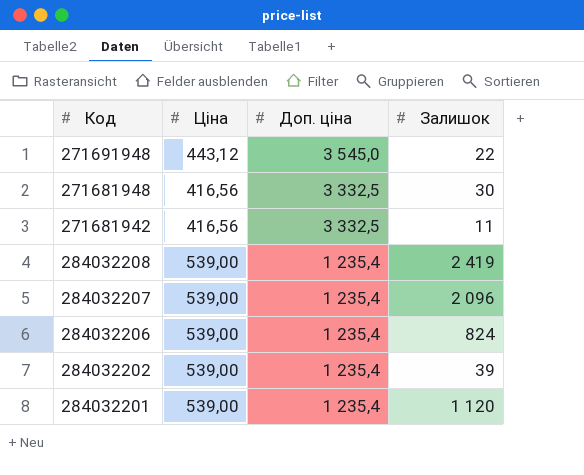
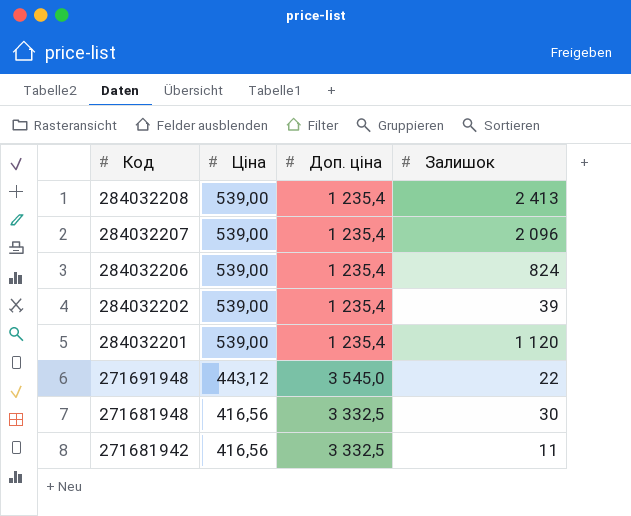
row order: Доп. ціна descending -> Код descending
284032208 | Залишок: 2 419 -> 2 413

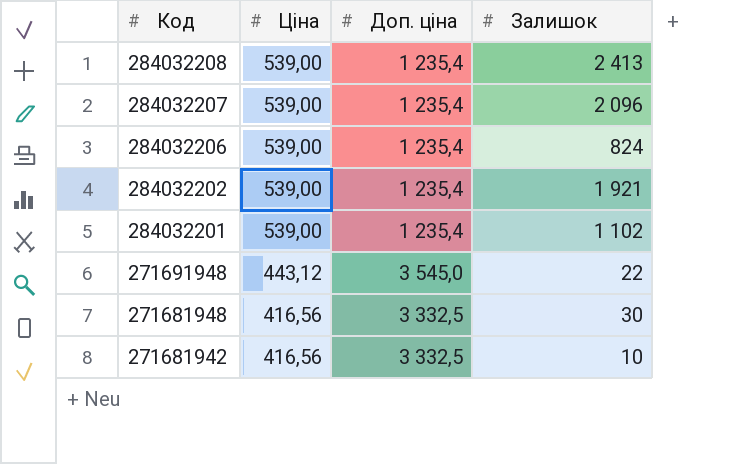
284032202 | Залишок: 39 -> 1 921
284032201 | Залишок: 1 120 -> 1 102
271681942 | Залишок: 11 -> 10

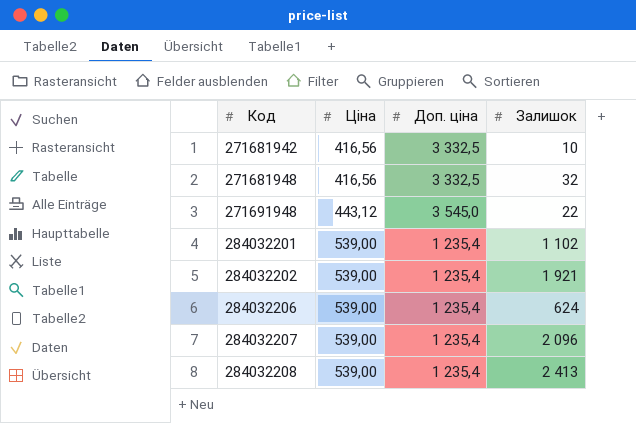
row order: Код descending -> Код ascending
271681948 | Залишок: 30 -> 32
284032206 | Залишок: 824 -> 624

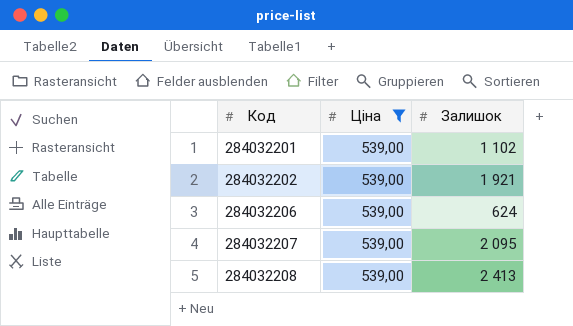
filter: none -> Ціна = 539,00
column Доп. ціна | position: 3 -> none
284032207 | Залишок: 2 096 -> 2 095

